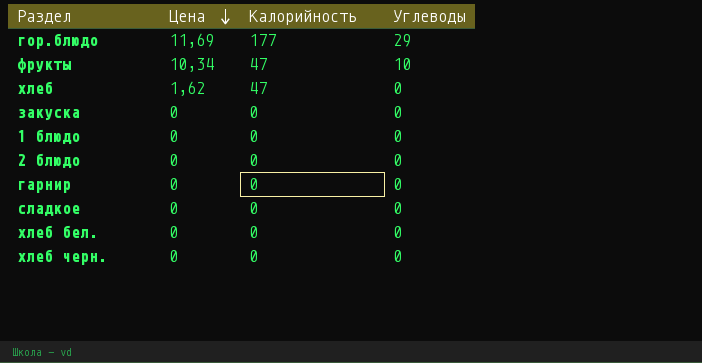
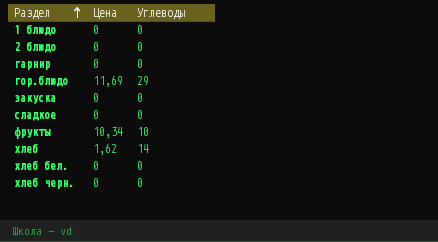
row order: Цена descending -> Раздел ascending
column Калорийность | position: 3 -> none
хлеб | Углеводы: 0 -> 14

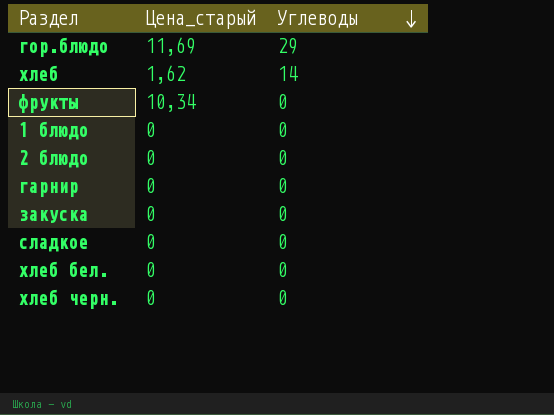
row order: Раздел ascending -> Углеводы descending
column name: Цена -> Цена_старый
фрукты | Углеводы: 10 -> 0

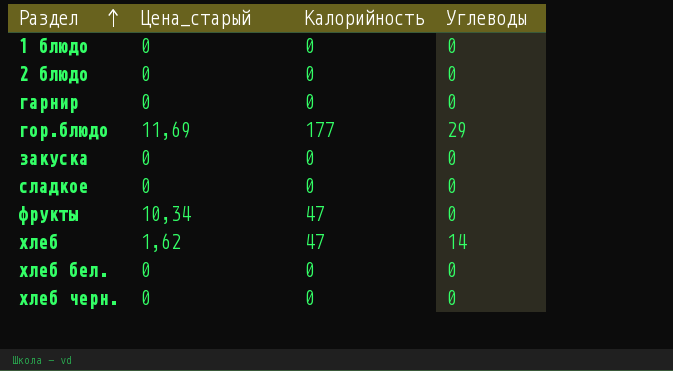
row order: Углеводы descending -> Раздел ascending
column Калорийность | position: none -> 3

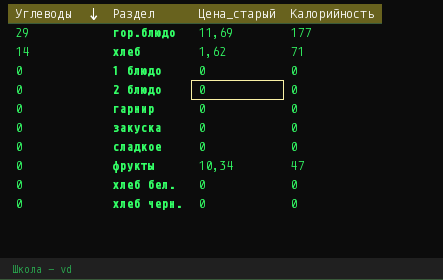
row order: Раздел ascending -> Углеводы descending
column Углеводы | position: 4 -> 1
хлеб | Калорийность: 47 -> 71

